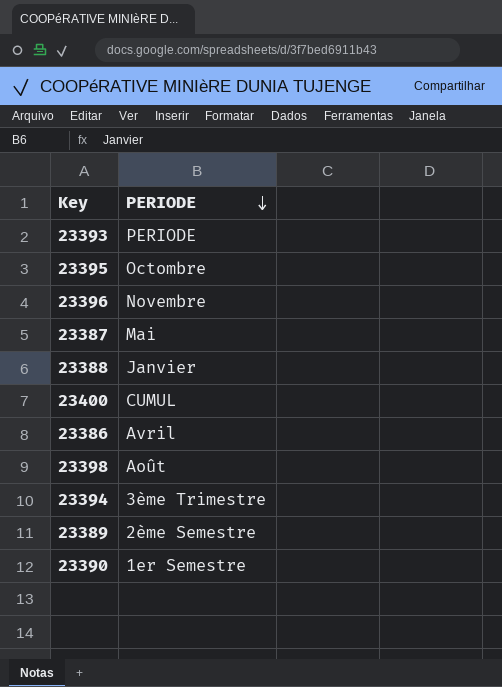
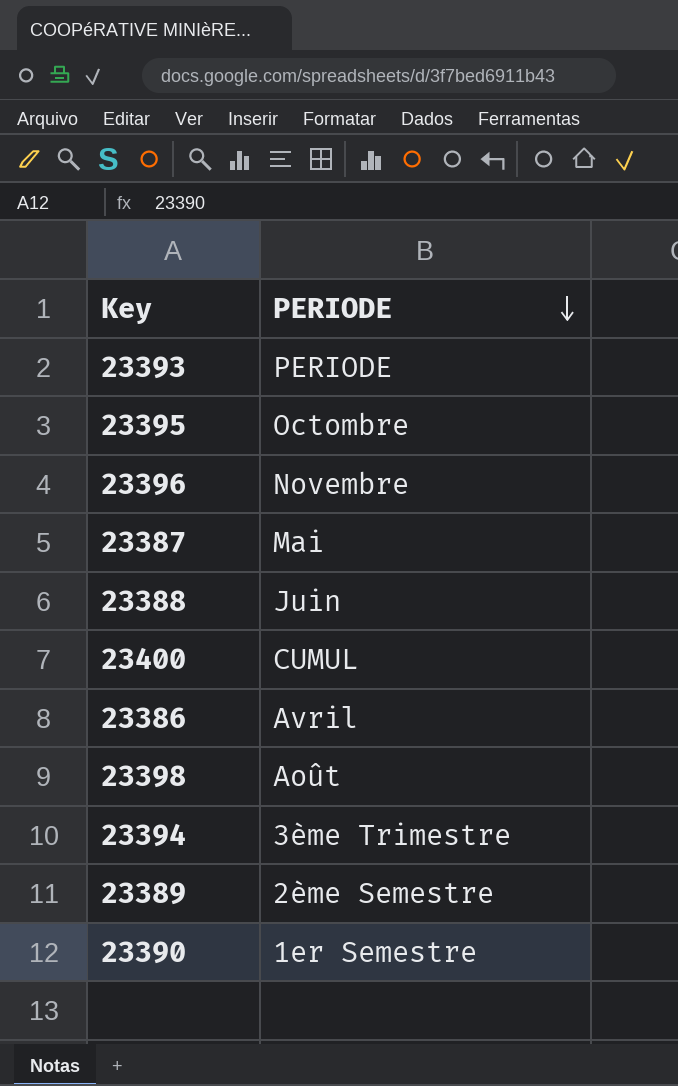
23388 | PERIODE: Janvier -> Juin

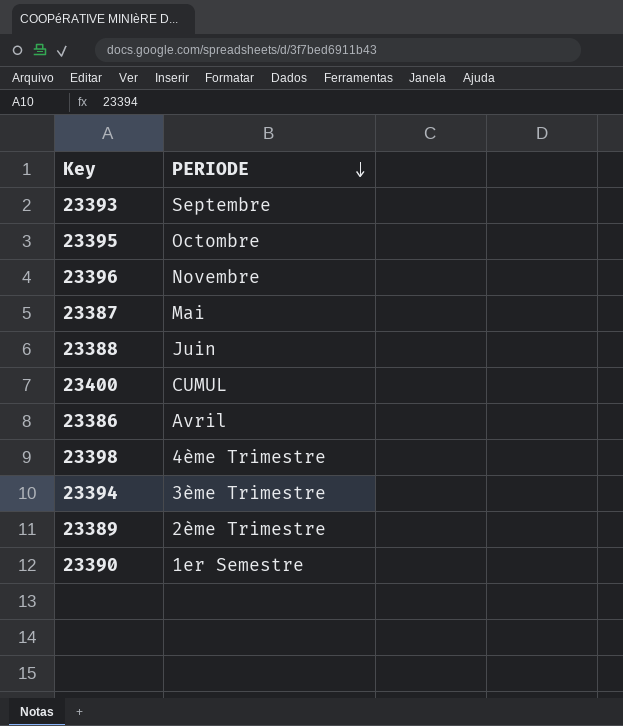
23393 | PERIODE: PERIODE -> Septembre
23398 | PERIODE: Août -> 4ème Trimestre
23389 | PERIODE: 2ème Semestre -> 2ème Trimestre

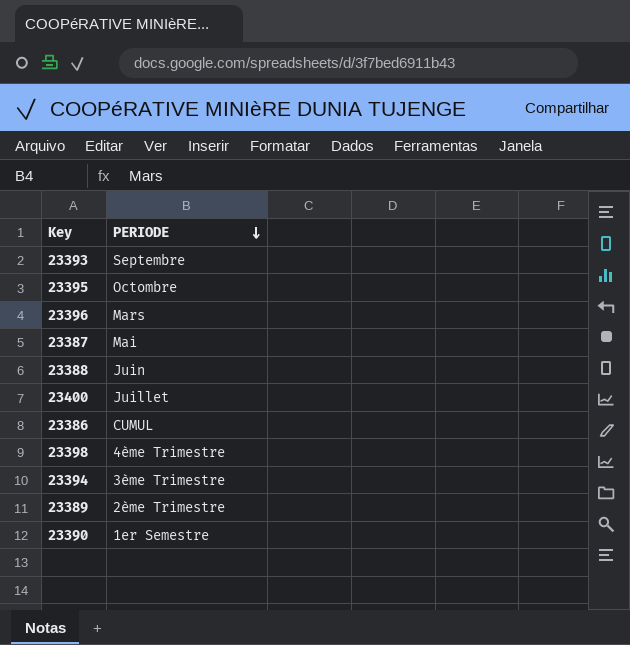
23396 | PERIODE: Novembre -> Mars
23400 | PERIODE: CUMUL -> Juillet
23386 | PERIODE: Avril -> CUMUL

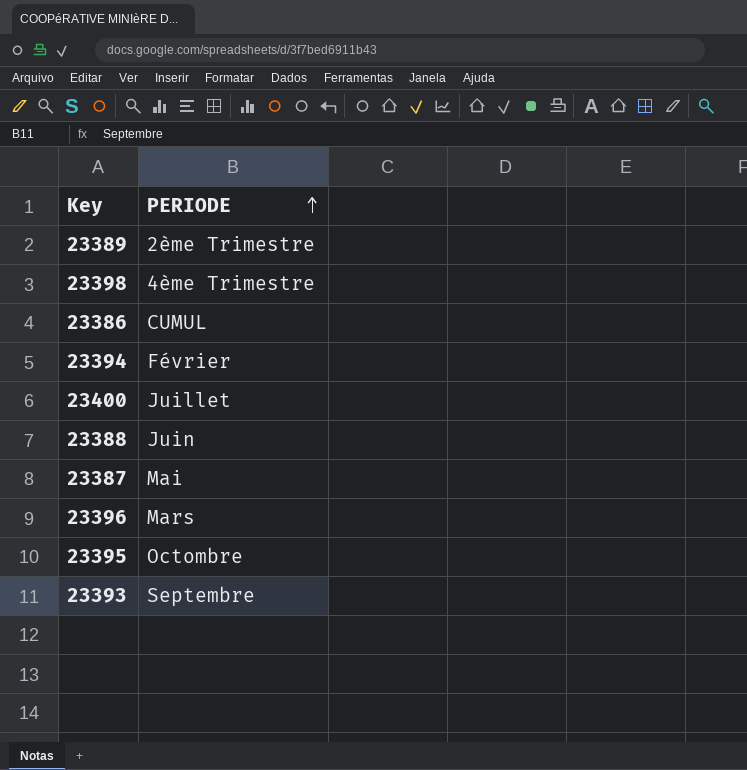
row order: PERIODE descending -> PERIODE ascending
row 23390: 1er Semestre -> none
23394 | PERIODE: 3ème Trimestre -> Février

